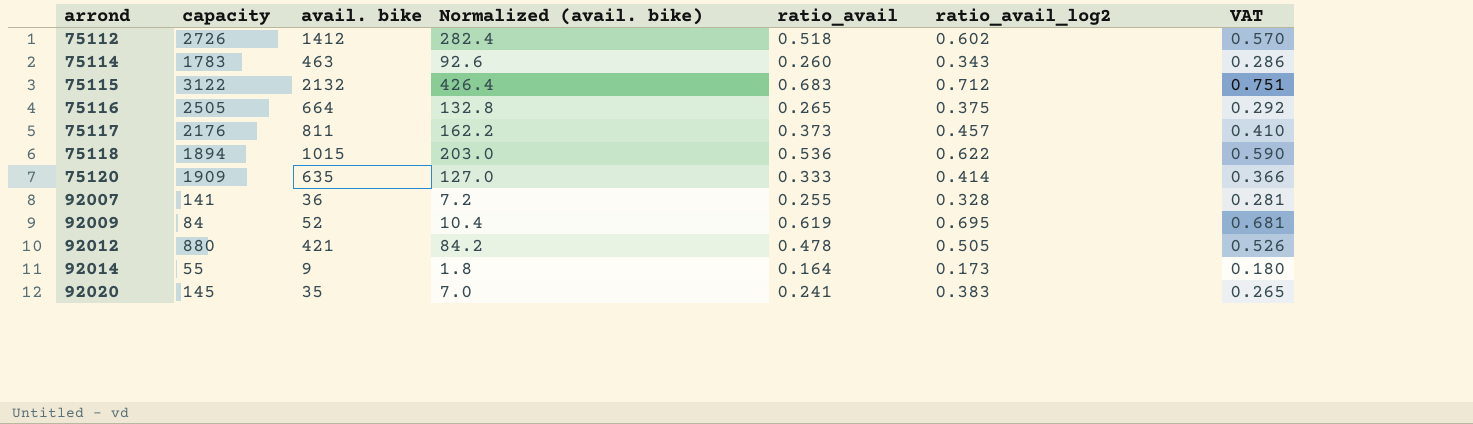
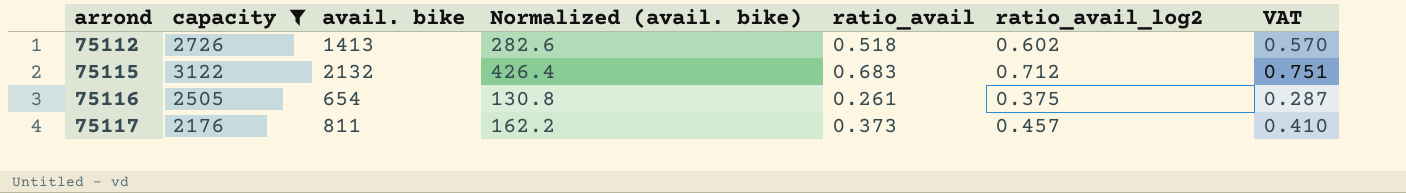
filter: none -> capacity >= 2176
75112 | avail. bike: 1412 -> 1413
75112 | Normalized (avail. bike): 282.4 -> 282.6
75116 | avail. bike: 664 -> 654
75116 | Normalized (avail. bike): 132.8 -> 130.8
75116 | ratio_avail: 0.265 -> 0.261
75116 | VAT: 0.292 -> 0.287

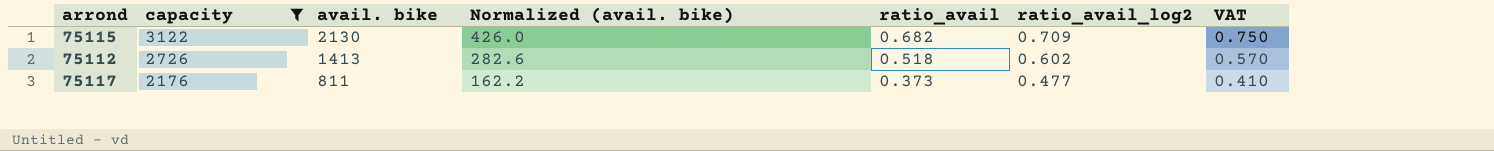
row order: arrond ascending -> capacity descending
row 75116: 2505 | 654 | 130.8 | 0.261 | 0.375 | 0.287 -> none
75115 | avail. bike: 2132 -> 2130
75115 | Normalized (avail. bike): 426.4 -> 426.0
75115 | ratio_avail: 0.683 -> 0.682
75115 | ratio_avail_log2: 0.712 -> 0.709
75115 | VAT: 0.751 -> 0.750
75117 | ratio_avail_log2: 0.457 -> 0.477

